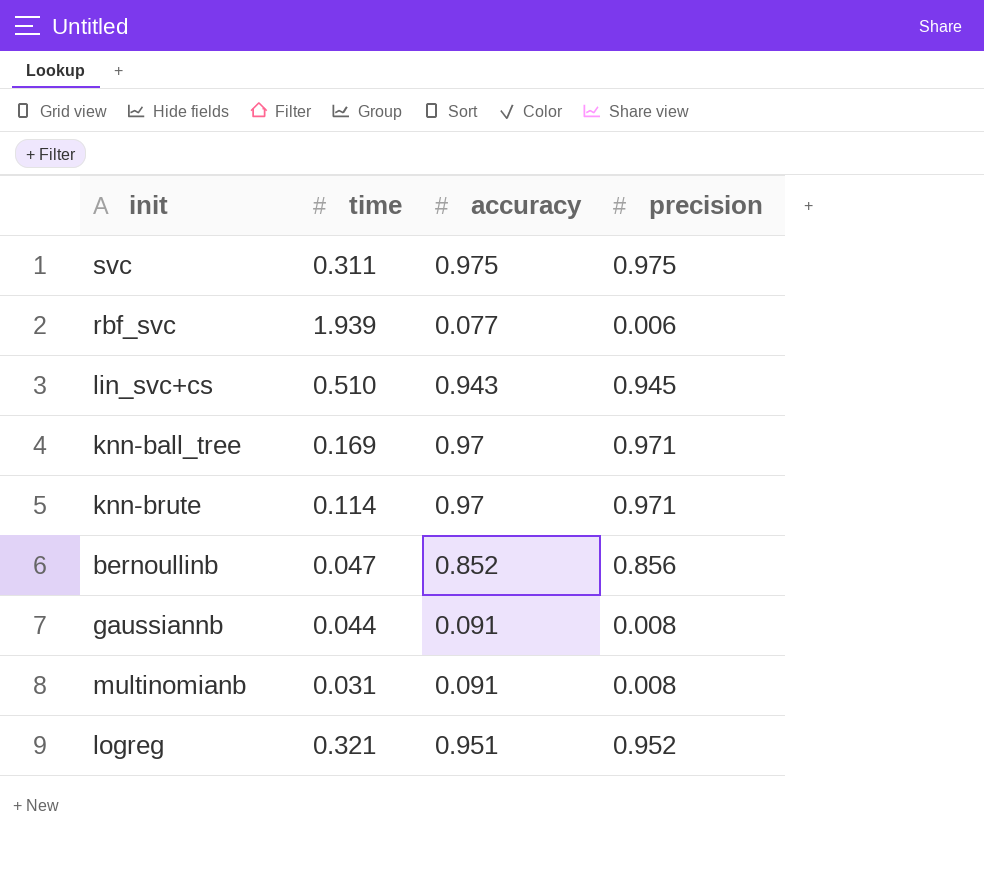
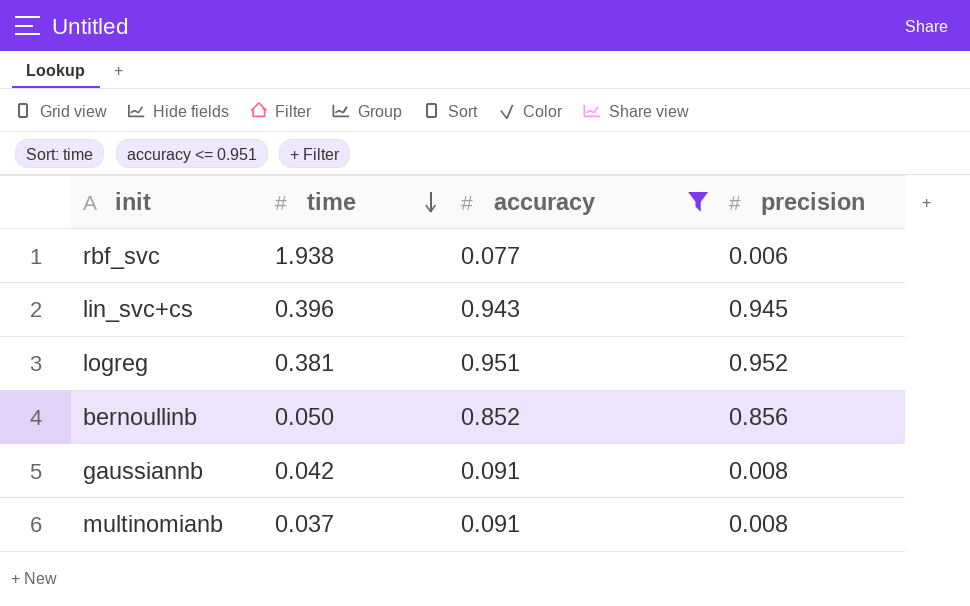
filter: none -> accuracy <= 0.951
row order: none -> time descending
rbf_svc | time: 1.939 -> 1.938
lin_svc+cs | time: 0.510 -> 0.396
logreg | time: 0.321 -> 0.381
bernoullinb | time: 0.047 -> 0.050
gaussiannb | time: 0.044 -> 0.042
multinomianb | time: 0.031 -> 0.037

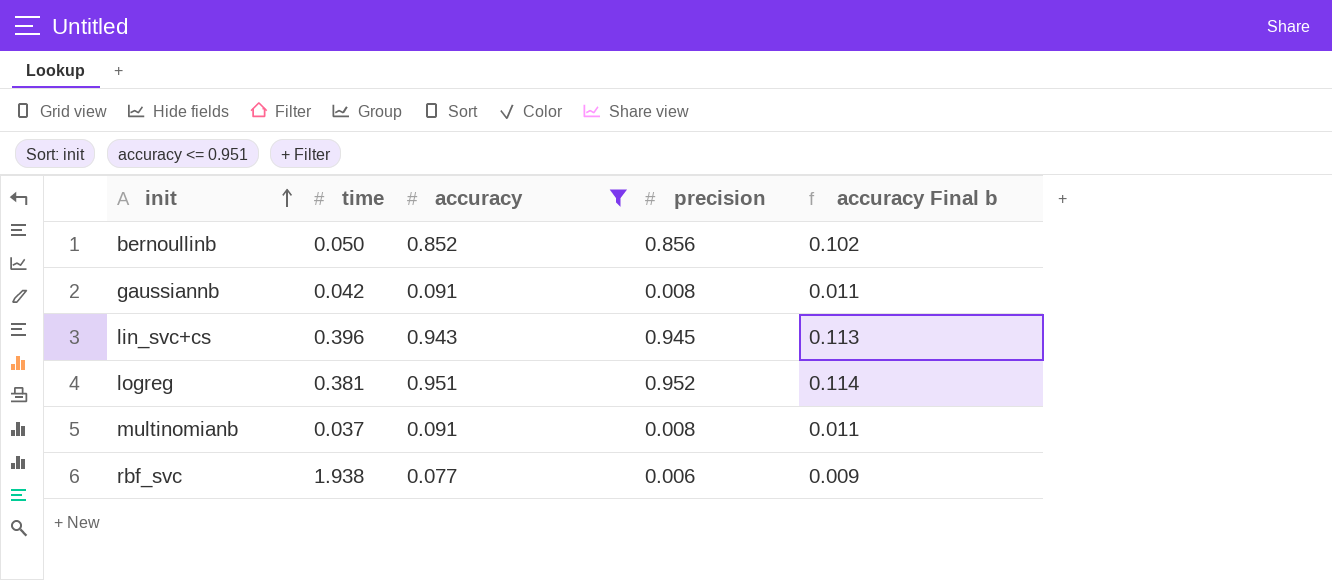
row order: time descending -> init ascending
column accuracy Final b | formula: none -> [accuracy] * 0.12

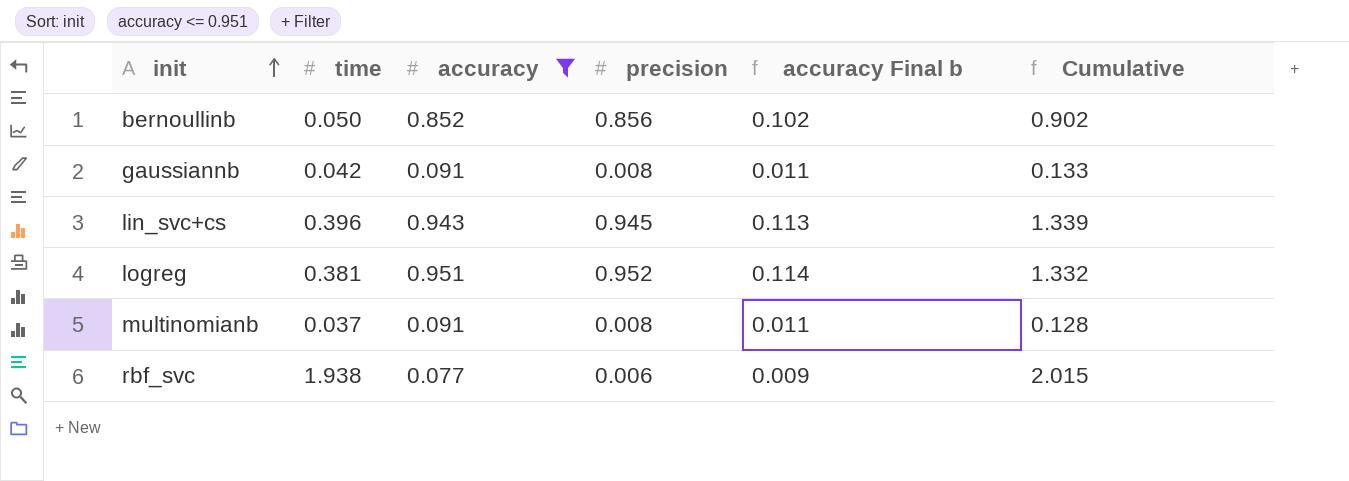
column Cumulative | formula: none -> [time] + [accuracy]

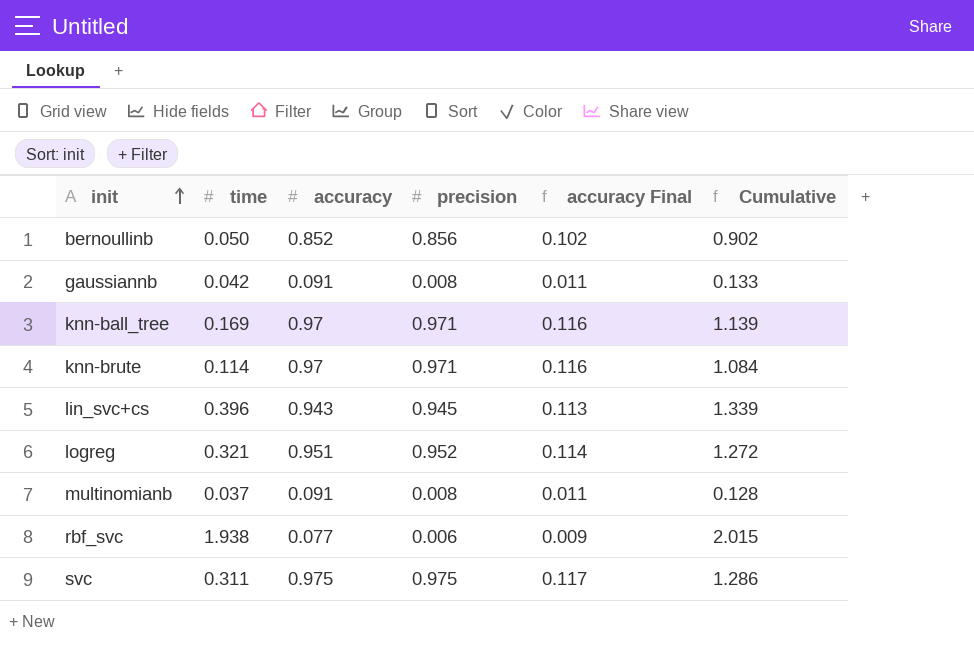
filter: accuracy <= 0.951 -> none
column name: accuracy Final b -> accuracy Final
logreg | time: 0.381 -> 0.321
logreg | Cumulative: 1.332 -> 1.272

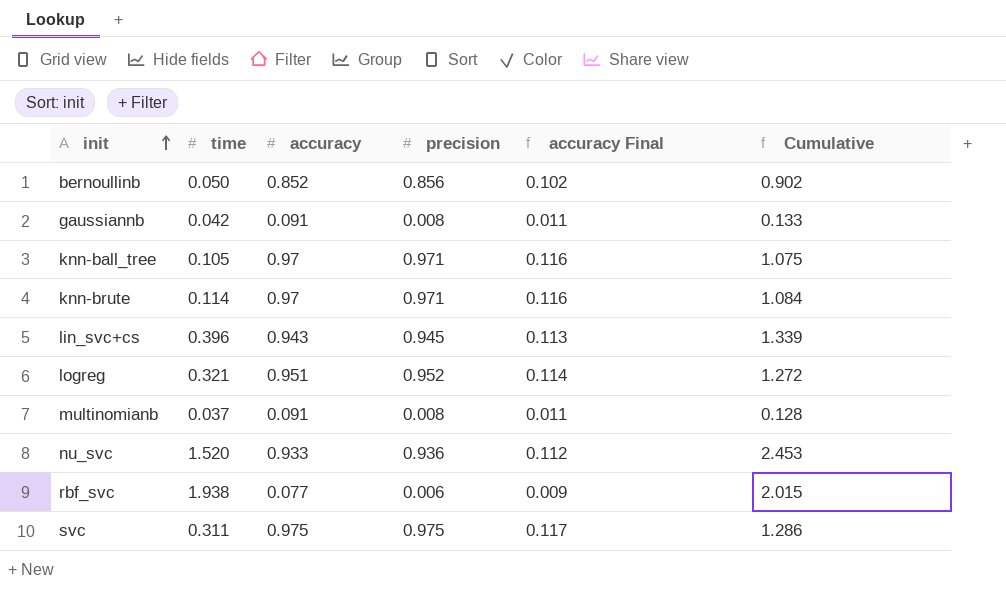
knn-ball_tree | time: 0.169 -> 0.105
knn-ball_tree | Cumulative: 1.139 -> 1.075
row nu_svc: none -> 1.520 | 0.933 | 0.936 | 0.112 | 2.453

